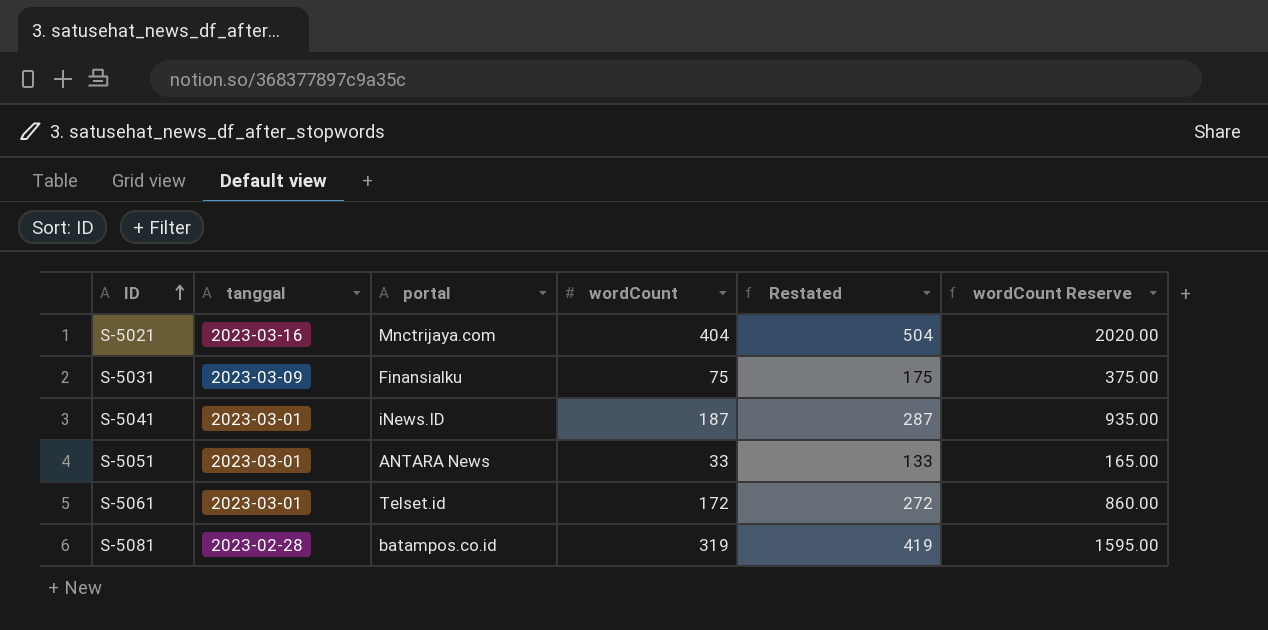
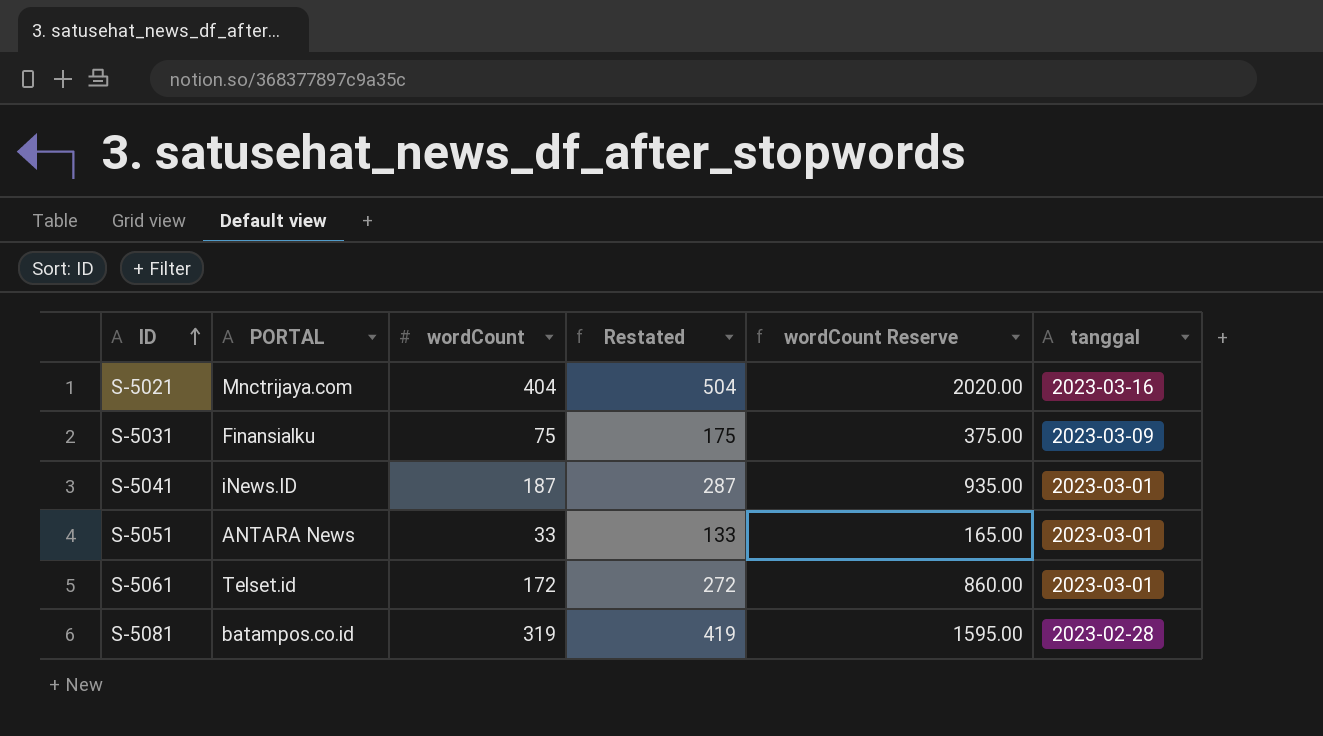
column name: portal -> PORTAL
column tanggal | position: 2 -> 6

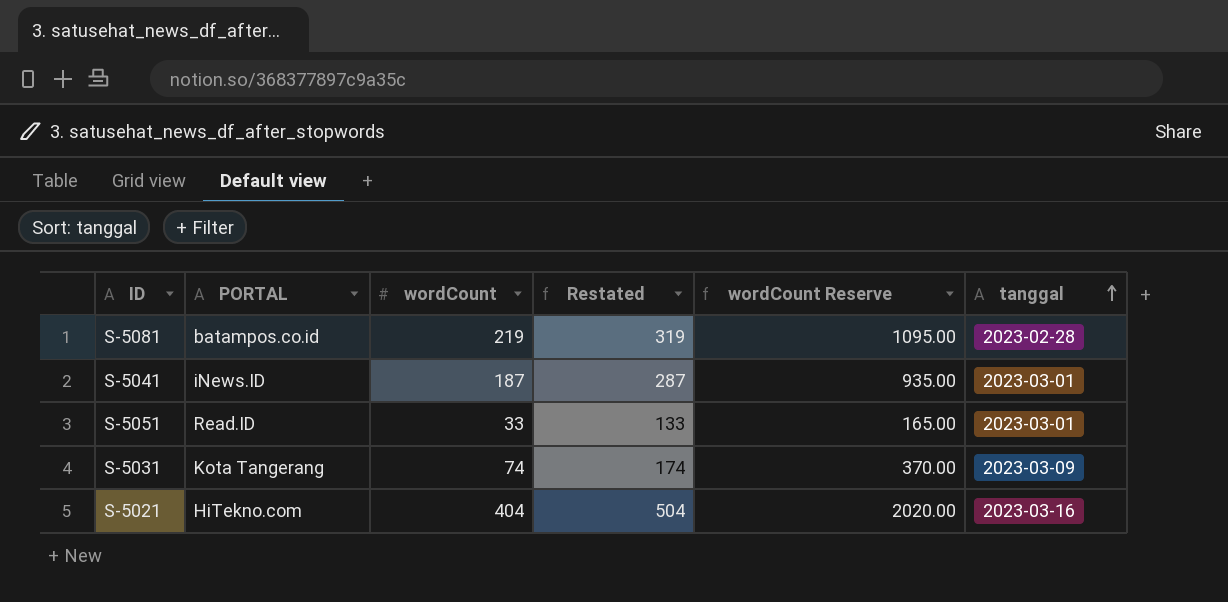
row order: ID ascending -> tanggal ascending
row S-5061: Telset.id | 172 | 272 | 860.00 | 2023-03-01 -> none
S-5081 | wordCount: 319 -> 219
S-5081 | Restated: 419 -> 319
S-5081 | wordCount Reserve: 1595.00 -> 1095.00
S-5051 | PORTAL: ANTARA News -> Read.ID
S-5031 | PORTAL: Finansialku -> Kota Tangerang
S-5031 | wordCount: 75 -> 74
S-5031 | Restated: 175 -> 174
S-5031 | wordCount Reserve: 375.00 -> 370.00
S-5021 | PORTAL: Mnctrijaya.com -> HiTekno.com

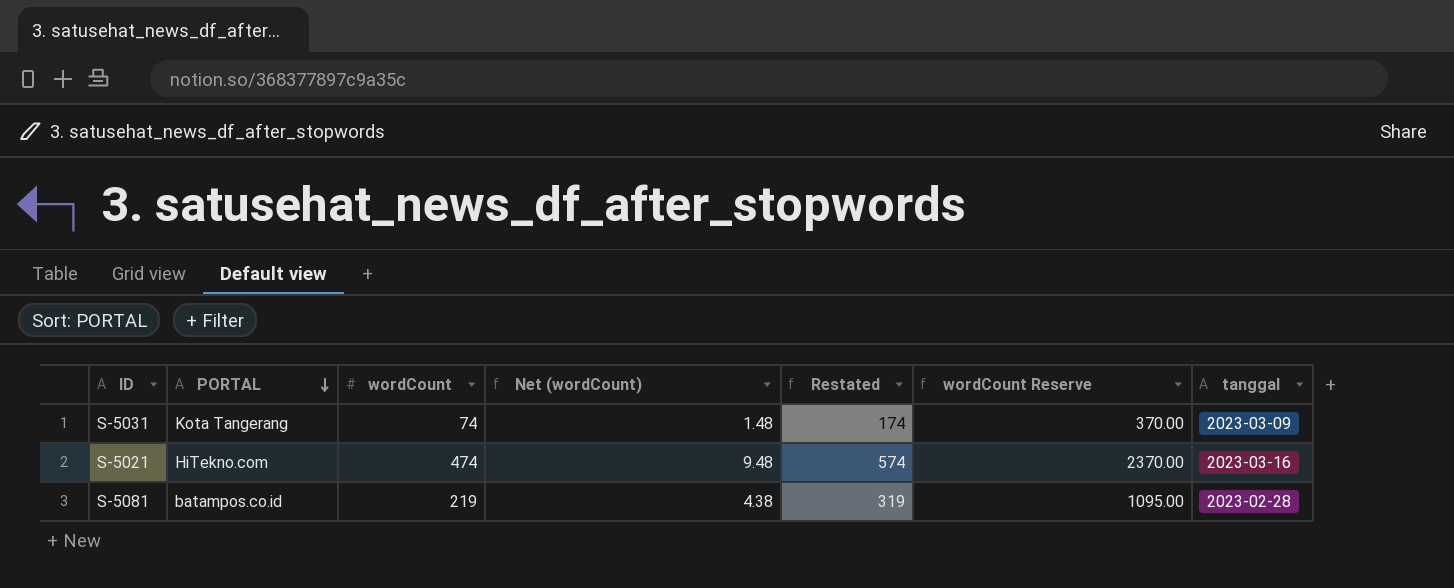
row order: tanggal ascending -> PORTAL descending
column Net (wordCount) | formula: none -> [wordCount] * 0.02
row S-5041: iNews.ID | 187 | 287 | 935.00 | 2023-03-01 -> none
row S-5051: Read.ID | 33 | 133 | 165.00 | 2023-03-01 -> none
S-5021 | wordCount: 404 -> 474
S-5021 | Restated: 504 -> 574
S-5021 | wordCount Reserve: 2020.00 -> 2370.00

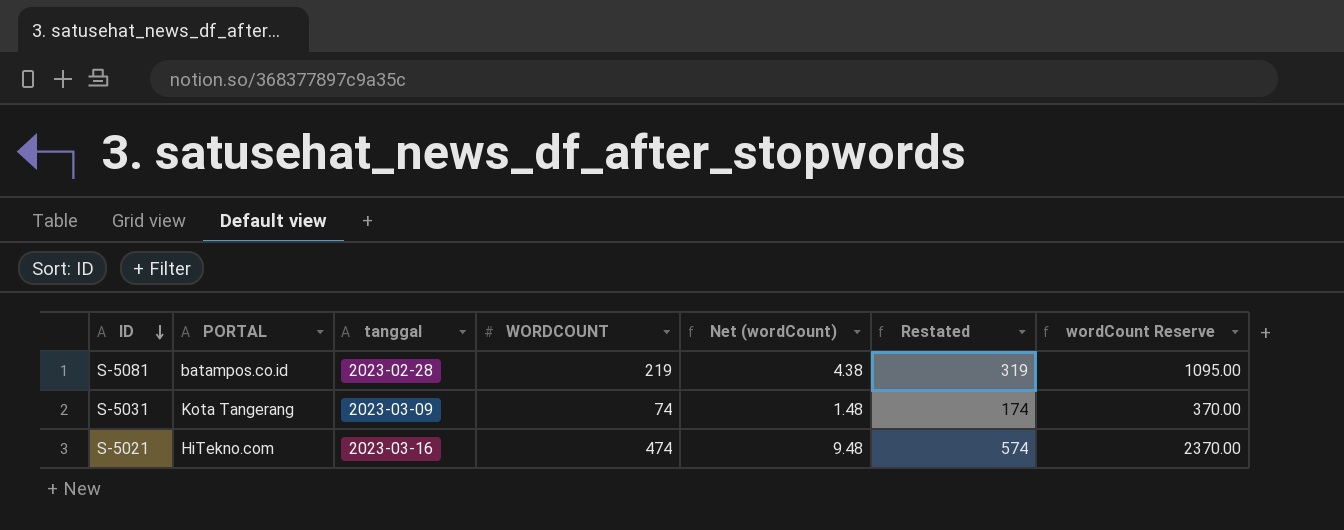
row order: PORTAL descending -> ID descending
column tanggal | position: 7 -> 3
column name: wordCount -> WORDCOUNT

